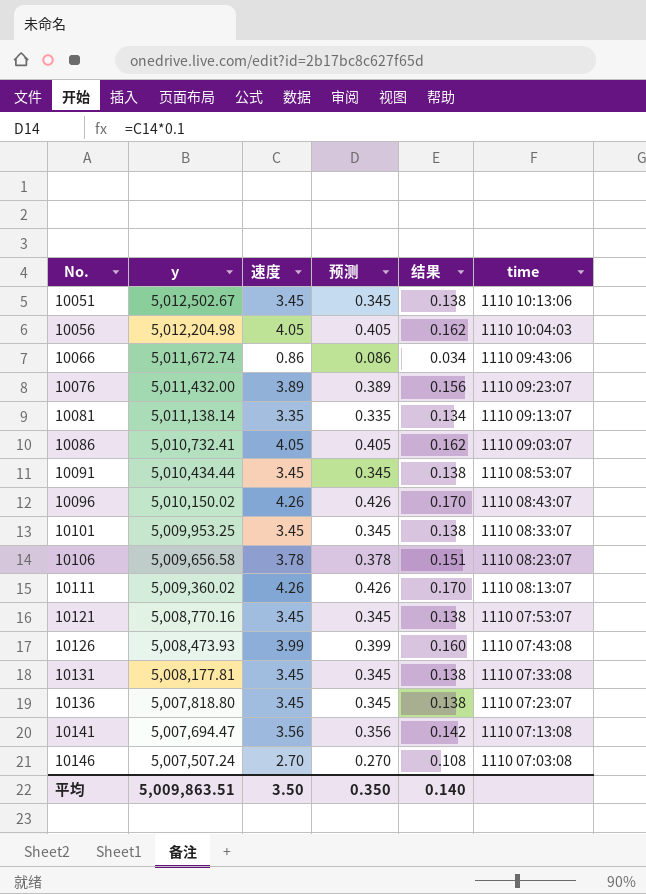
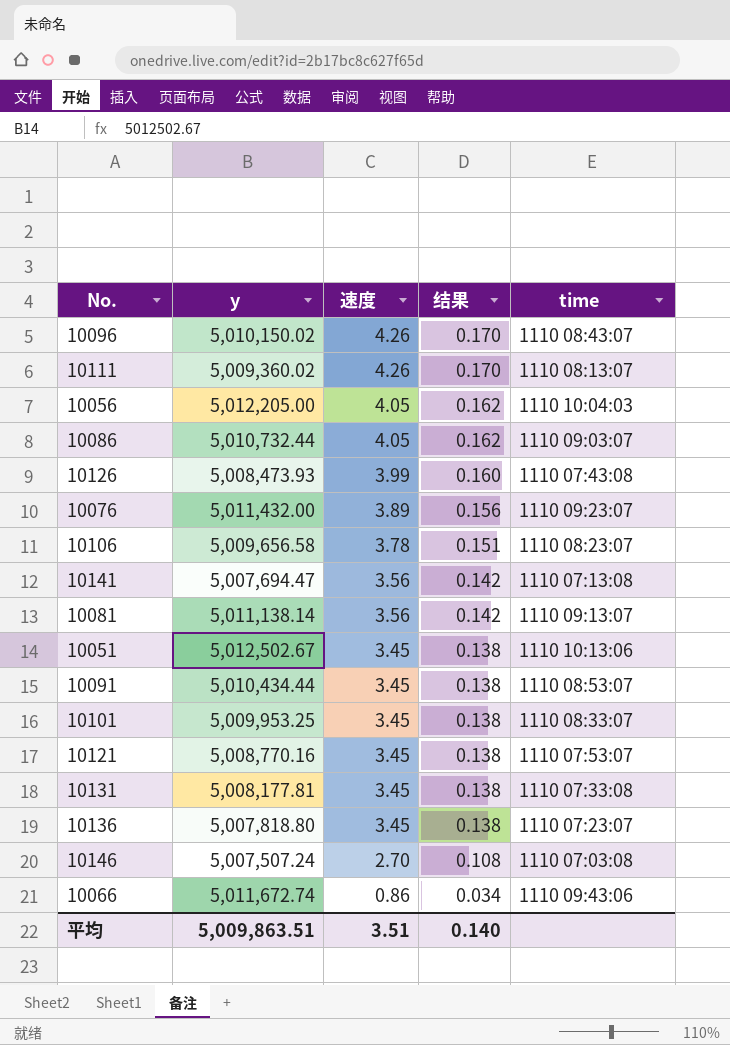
row order: No. ascending -> 速度 descending
column 预测 | formula: [速度] * 0.1 -> none
10056 | y: 5,012,204.98 -> 5,012,205.00
10086 | y: 5,010,732.41 -> 5,010,732.44
10081 | 速度: 3.35 -> 3.56
10081 | 结果: 0.134 -> 0.142
平均 | 速度: 3.50 -> 3.51

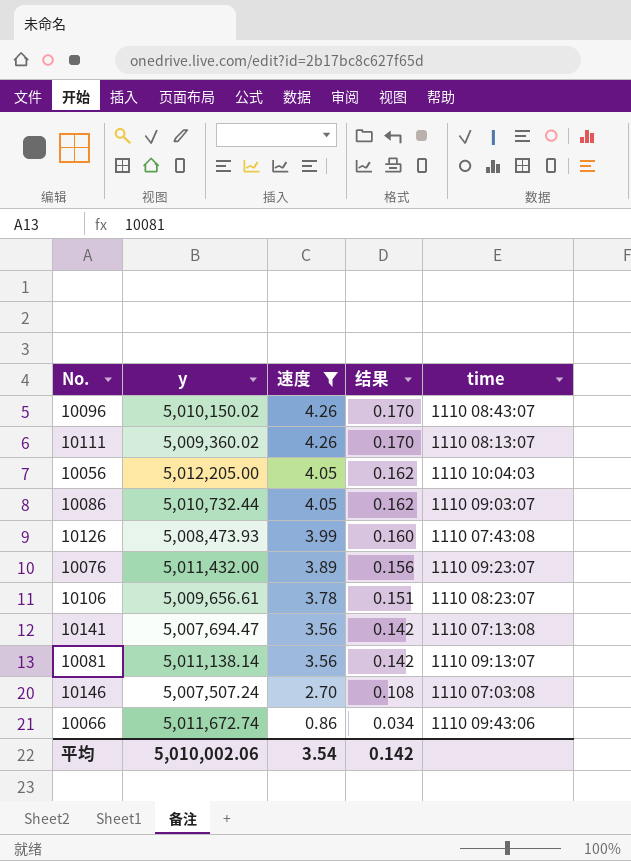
filter: none -> 速度 != 3.45
10106 | y: 5,009,656.58 -> 5,009,656.61
平均 | y: 5,009,863.51 -> 5,010,002.06
平均 | 速度: 3.51 -> 3.54
平均 | 结果: 0.140 -> 0.142

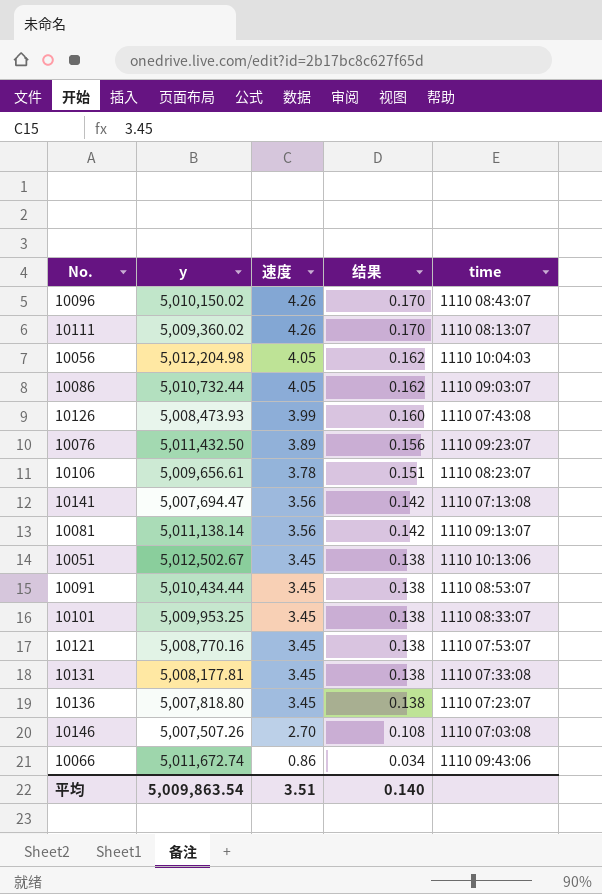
filter: 速度 != 3.45 -> none
10056 | y: 5,012,205.00 -> 5,012,204.98
10076 | y: 5,011,432.00 -> 5,011,432.50
10146 | y: 5,007,507.24 -> 5,007,507.26
平均 | y: 5,010,002.06 -> 5,009,863.54
平均 | 速度: 3.54 -> 3.51
平均 | 结果: 0.142 -> 0.140

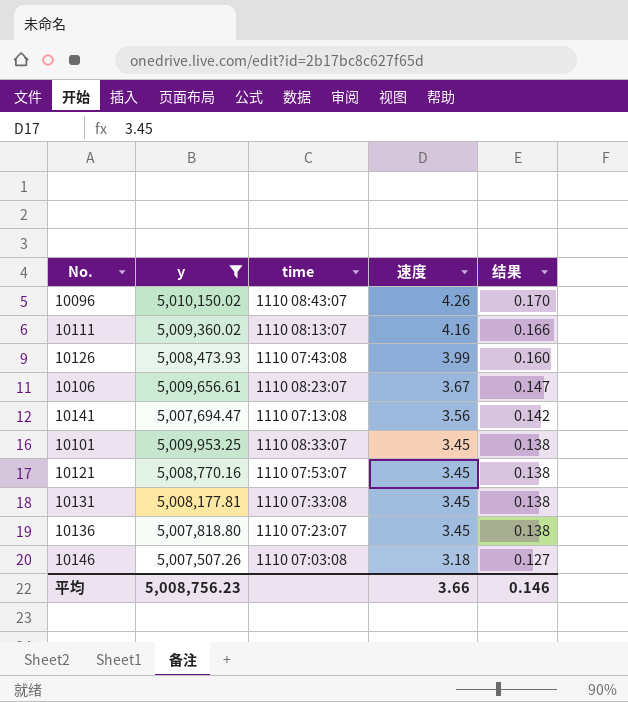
filter: none -> y <= 5,010,150.02
column time | position: 5 -> 3
10111 | 速度: 4.26 -> 4.16
10111 | 结果: 0.170 -> 0.166
10106 | 速度: 3.78 -> 3.67
10106 | 结果: 0.151 -> 0.147
10146 | 速度: 2.70 -> 3.18
10146 | 结果: 0.108 -> 0.127
平均 | y: 5,009,863.54 -> 5,008,756.23
平均 | 速度: 3.51 -> 3.66
平均 | 结果: 0.140 -> 0.146

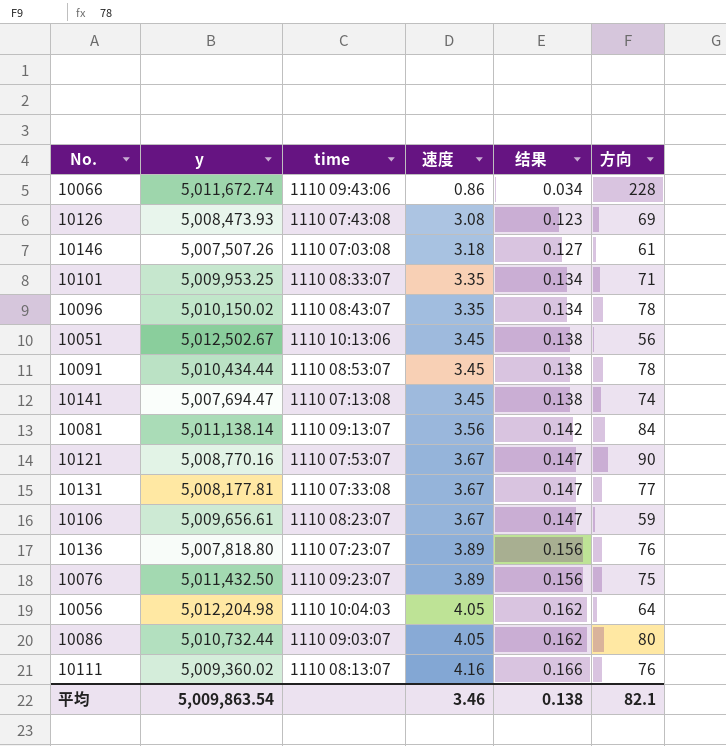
filter: y <= 5,010,150.02 -> none
row order: 速度 descending -> 速度 ascending
column 方向 | position: none -> 6
10126 | 速度: 3.99 -> 3.08
10126 | 结果: 0.160 -> 0.123
10101 | 速度: 3.45 -> 3.35
10101 | 结果: 0.138 -> 0.134
10096 | 速度: 4.26 -> 3.35
10096 | 结果: 0.170 -> 0.134
10141 | 速度: 3.56 -> 3.45
10141 | 结果: 0.142 -> 0.138
10121 | 速度: 3.45 -> 3.67
10121 | 结果: 0.138 -> 0.147
10131 | 速度: 3.45 -> 3.67
10131 | 结果: 0.138 -> 0.147
10136 | 速度: 3.45 -> 3.89
10136 | 结果: 0.138 -> 0.156
平均 | y: 5,008,756.23 -> 5,009,863.54
平均 | 速度: 3.66 -> 3.46
平均 | 结果: 0.146 -> 0.138

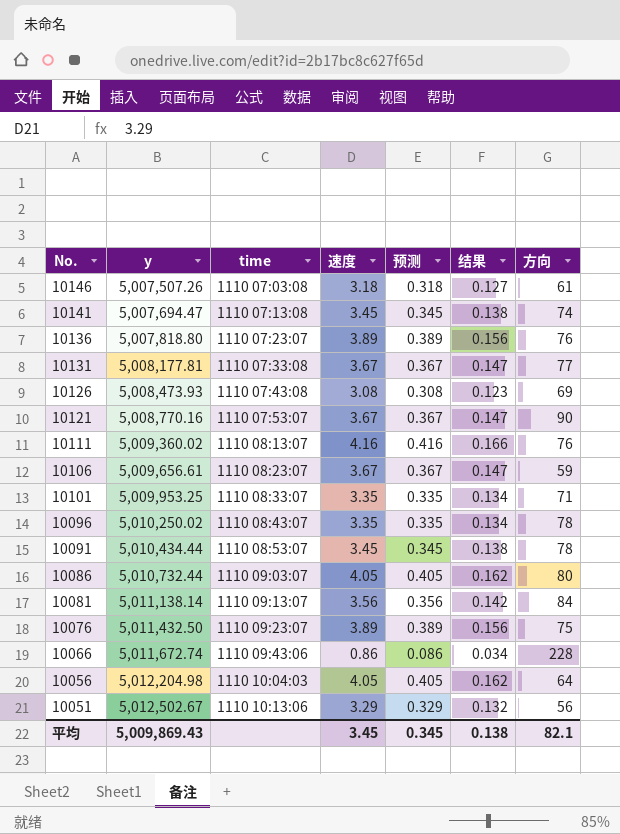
row order: 速度 ascending -> No. descending
column 预测 | formula: none -> [速度] * 0.1
10096 | y: 5,010,150.02 -> 5,010,250.02
10051 | 速度: 3.45 -> 3.29
10051 | 结果: 0.138 -> 0.132
平均 | y: 5,009,863.54 -> 5,009,869.43
平均 | 速度: 3.46 -> 3.45

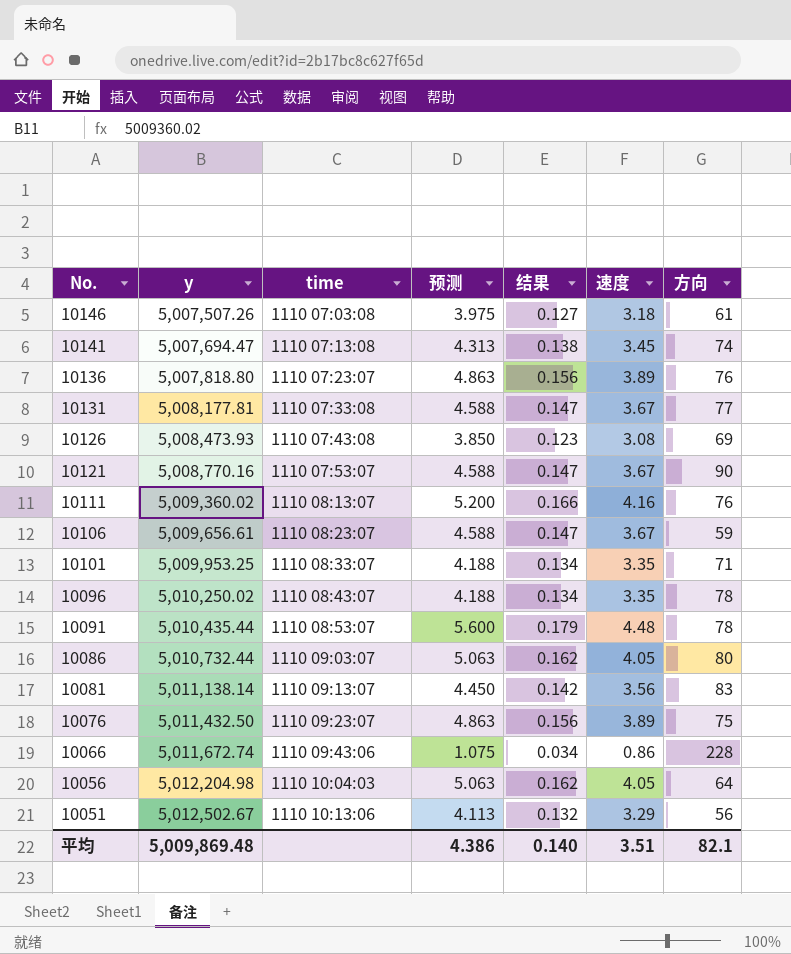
column 预测 | formula: [速度] * 0.1 -> [速度] * 1.25
column 速度 | position: 4 -> 6
10091 | y: 5,010,434.44 -> 5,010,435.44
10091 | 结果: 0.138 -> 0.179
10091 | 速度: 3.45 -> 4.48
10081 | 方向: 84 -> 83
平均 | y: 5,009,869.43 -> 5,009,869.48
平均 | 预测: 0.345 -> 4.386
平均 | 结果: 0.138 -> 0.140
平均 | 速度: 3.45 -> 3.51

